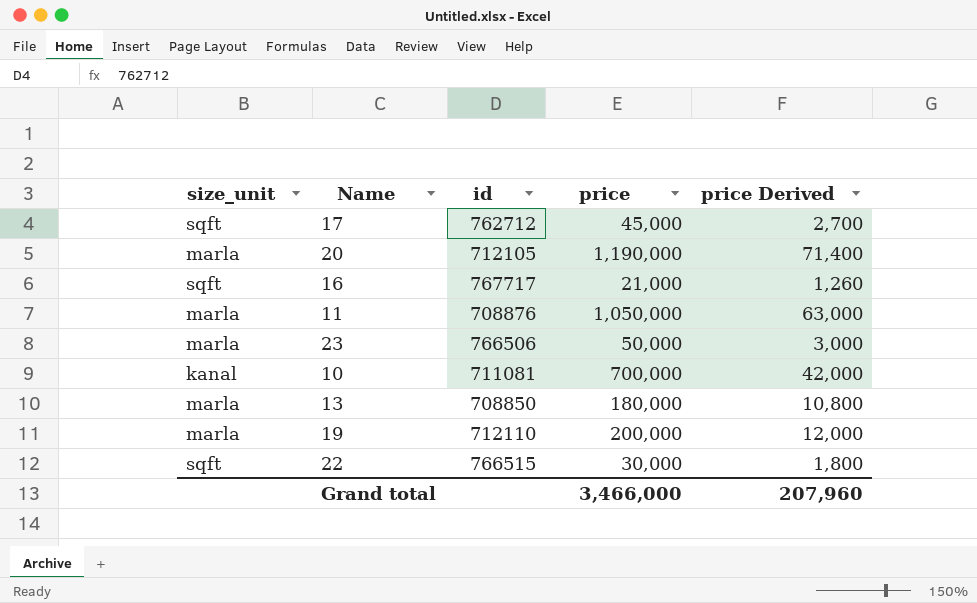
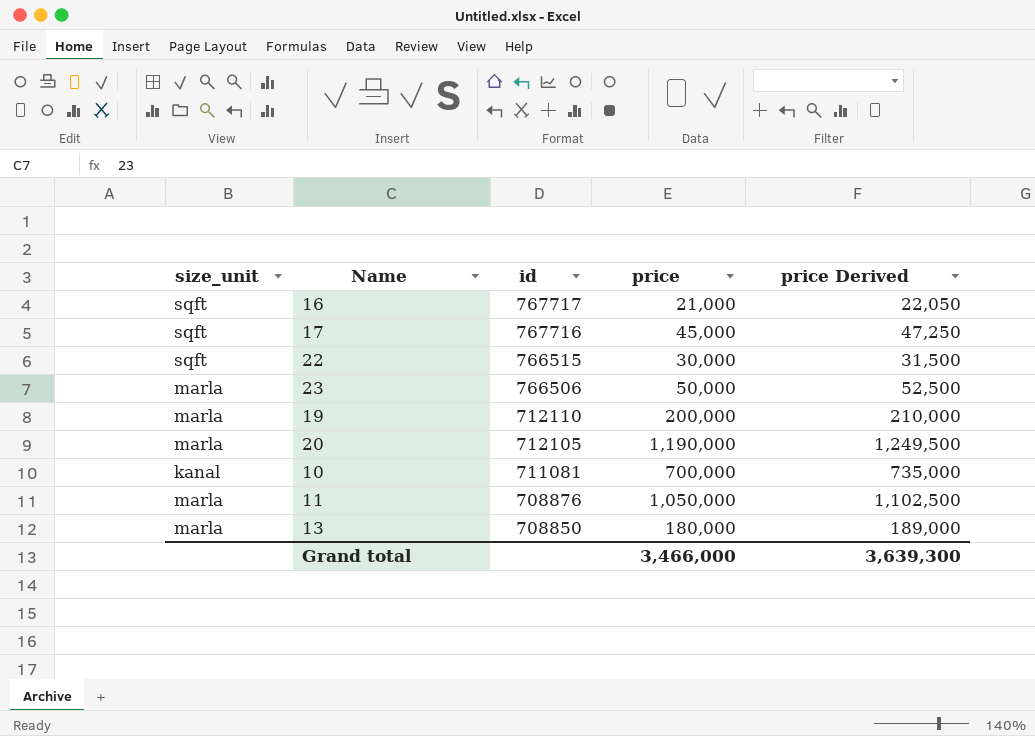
row order: none -> id descending
column price Derived | formula: [price] * 0.06 -> [price] * 1.05
17 | id: 762712 -> 767716
Grand total | price Derived: 207,960 -> 3,639,300

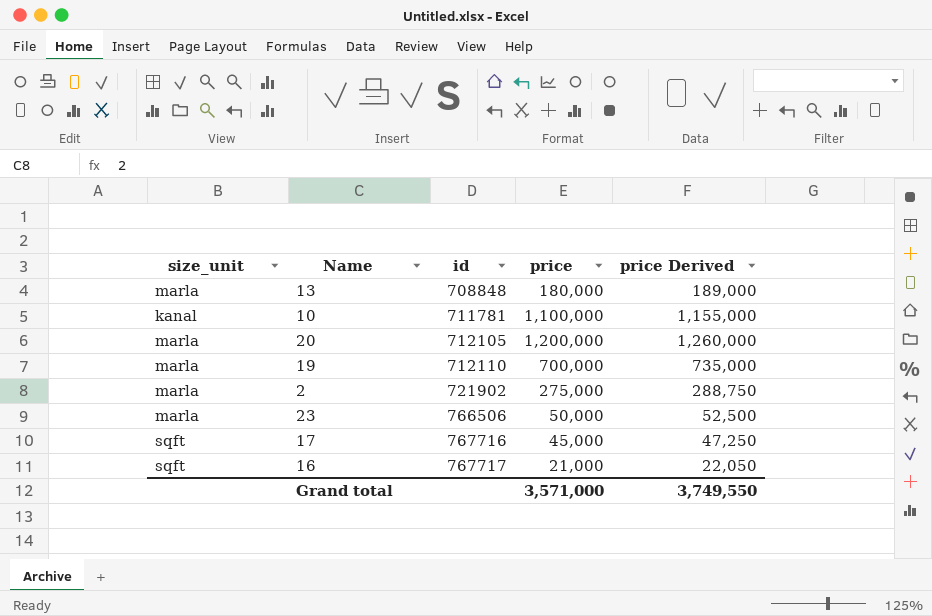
row order: id descending -> id ascending
row 22: sqft | 766515 | 30,000 | 31,500 -> none
row 11: marla | 708876 | 1,050,000 | 1,102,500 -> none
13 | id: 708850 -> 708848
10 | id: 711081 -> 711781
10 | price: 700,000 -> 1,100,000
10 | price Derived: 735,000 -> 1,155,000
20 | price: 1,190,000 -> 1,200,000
20 | price Derived: 1,249,500 -> 1,260,000
19 | price: 200,000 -> 700,000
19 | price Derived: 210,000 -> 735,000
row 2: none -> marla | 721902 | 275,000 | 288,750
Grand total | price: 3,466,000 -> 3,571,000
Grand total | price Derived: 3,639,300 -> 3,749,550

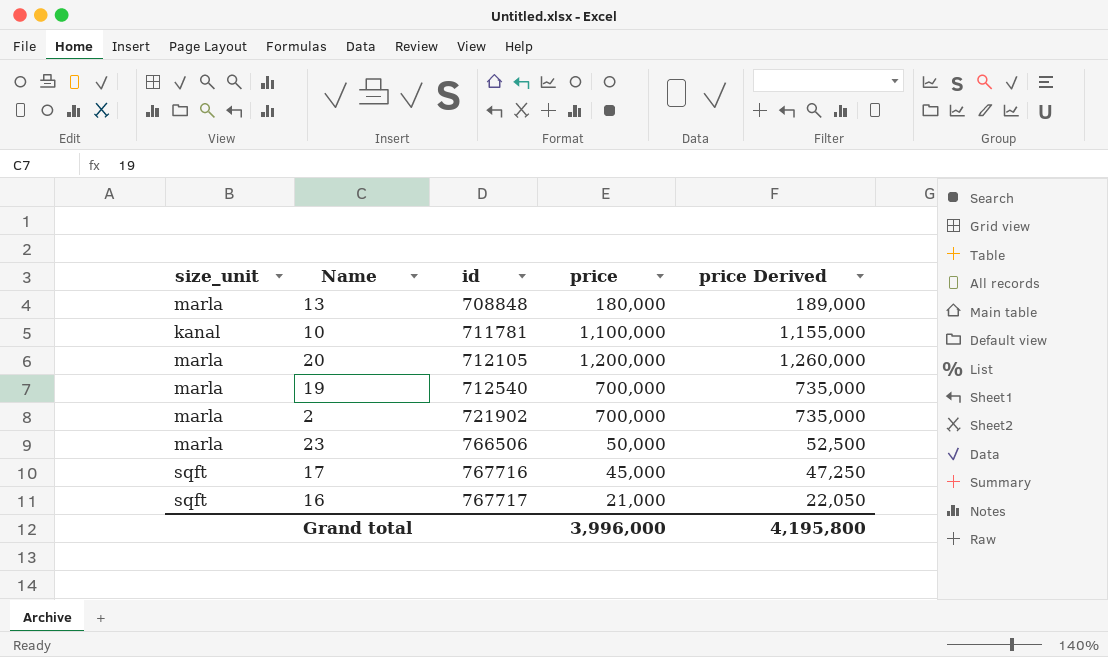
19 | id: 712110 -> 712540
2 | price: 275,000 -> 700,000
2 | price Derived: 288,750 -> 735,000
Grand total | price: 3,571,000 -> 3,996,000
Grand total | price Derived: 3,749,550 -> 4,195,800

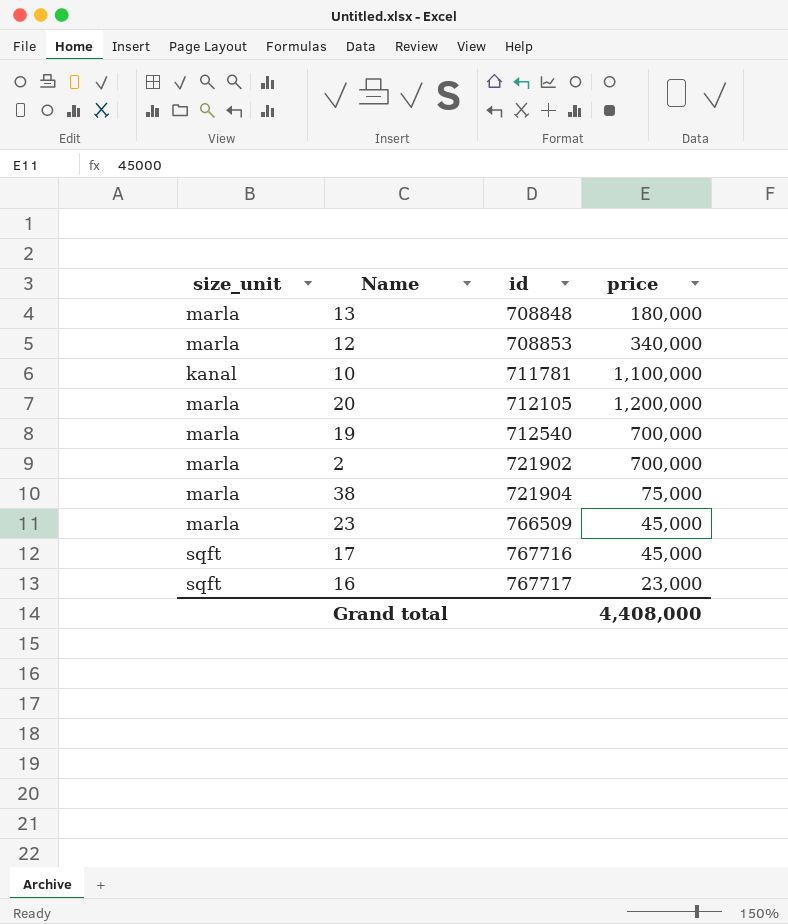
column price Derived | formula: [price] * 1.05 -> none
row 12: none -> marla | 708853 | 340,000
row 38: none -> marla | 721904 | 75,000
23 | id: 766506 -> 766509
23 | price: 50,000 -> 45,000
16 | price: 21,000 -> 23,000
Grand total | price: 3,996,000 -> 4,408,000

